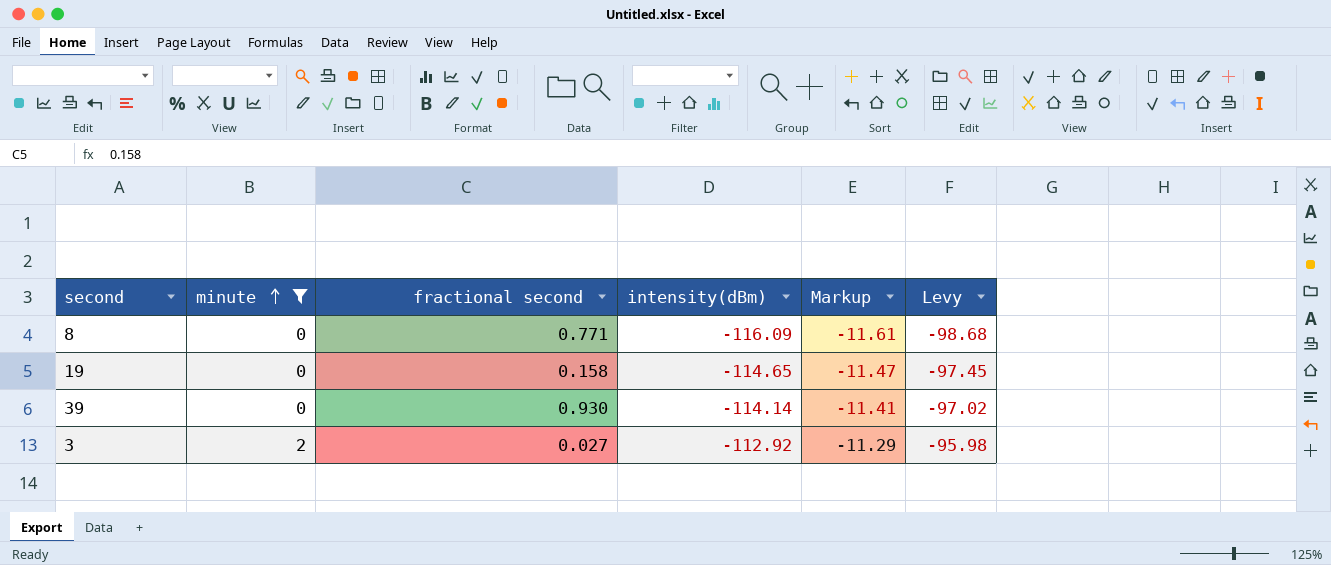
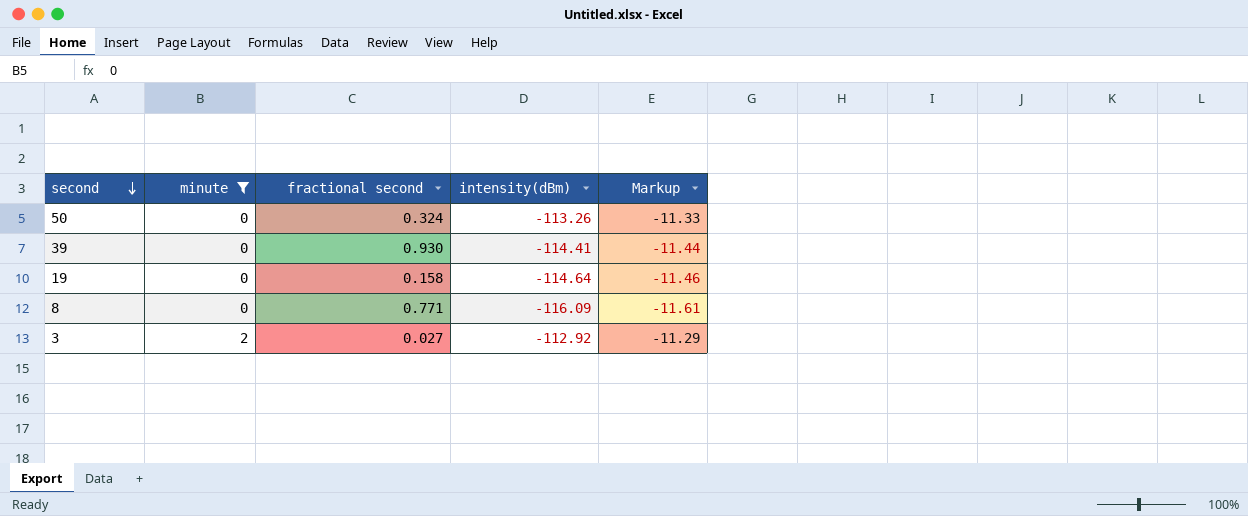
row order: minute ascending -> second descending
column Levy | formula: [intensity(dBm)] * 0.85 -> none
row 50: none -> 0 | 0.324 | -113.26 | -11.33
39 | intensity(dBm): -114.14 -> -114.41
39 | Markup: -11.41 -> -11.44
19 | intensity(dBm): -114.65 -> -114.64
19 | Markup: -11.47 -> -11.46

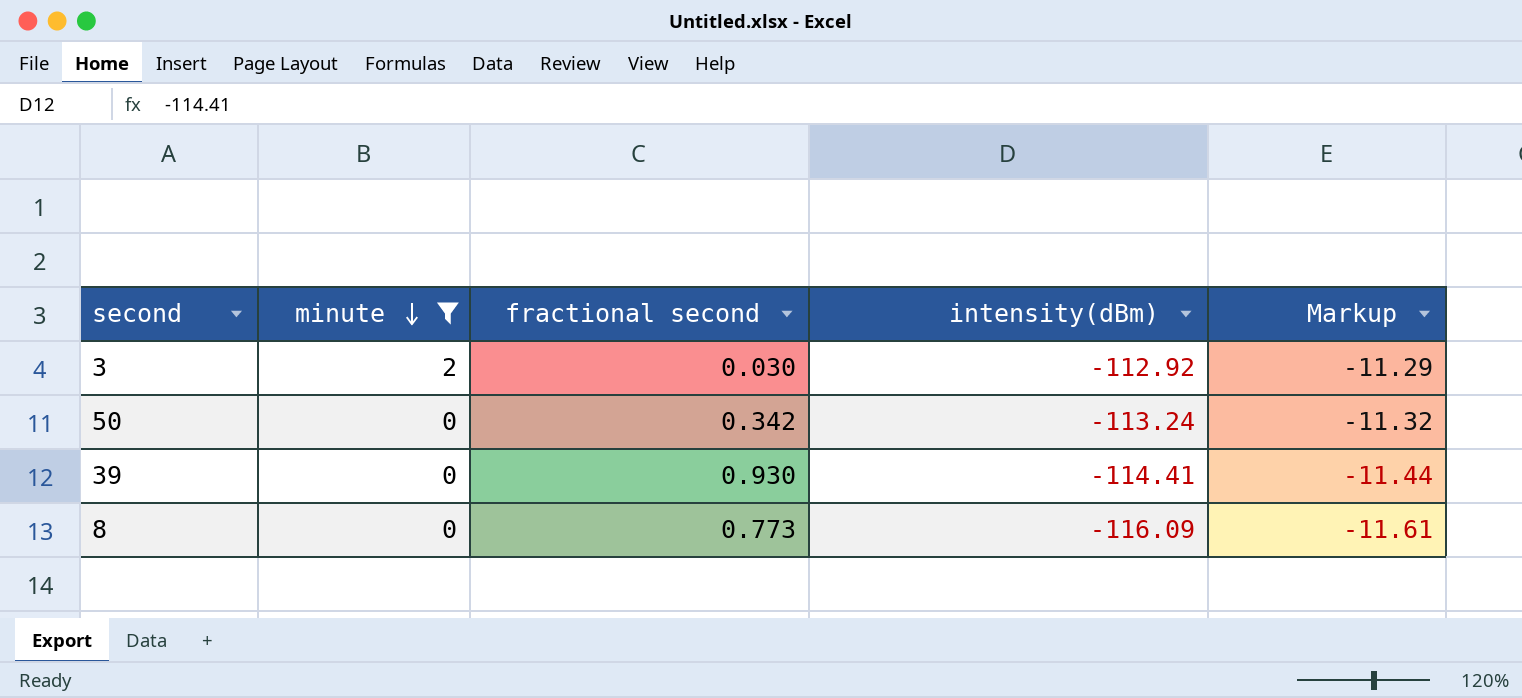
row order: second descending -> minute descending
row 19: 0 | 0.158 | -114.64 | -11.46 -> none
3 | fractional second: 0.027 -> 0.030
50 | fractional second: 0.324 -> 0.342
50 | intensity(dBm): -113.26 -> -113.24
50 | Markup: -11.33 -> -11.32
8 | fractional second: 0.771 -> 0.773

